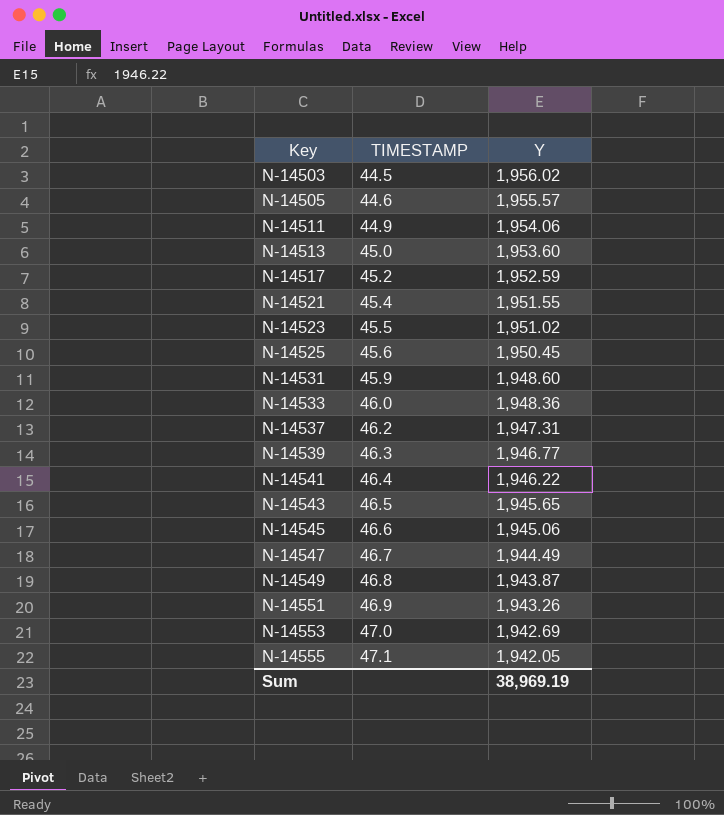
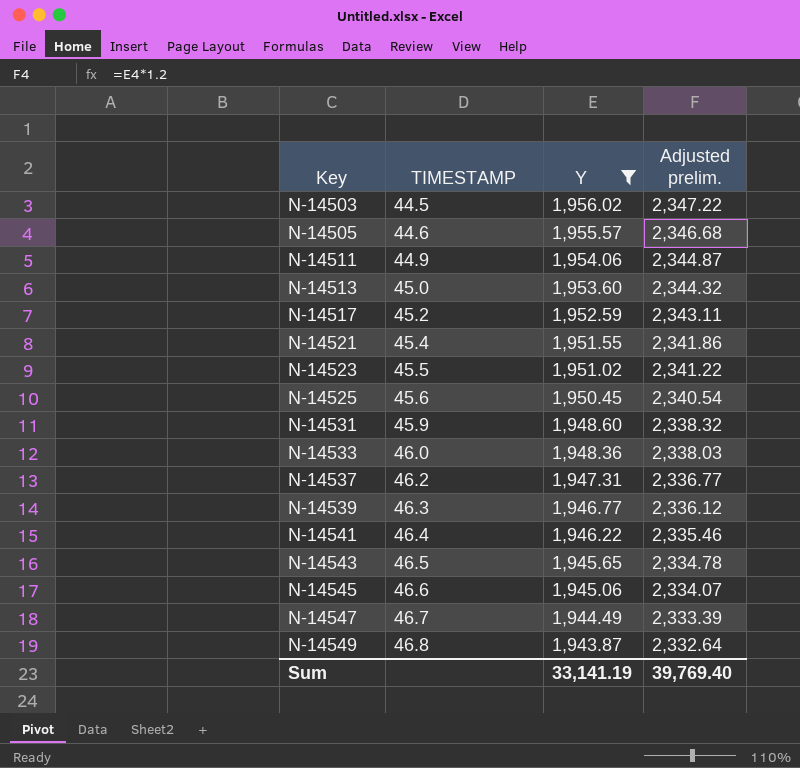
filter: none -> Y >= 1,943.87
column Adjusted prelim. | formula: none -> [Y] * 1.2
Sum | Y: 38,969.19 -> 33,141.19

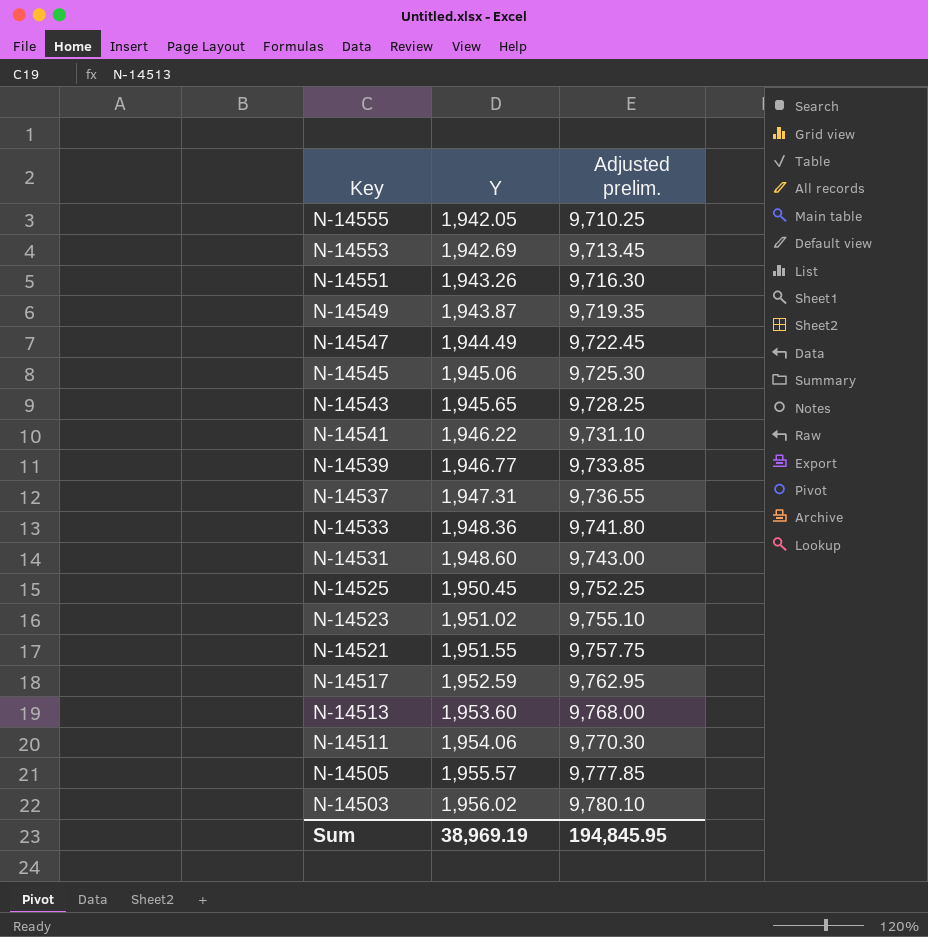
filter: Y >= 1,943.87 -> none
row order: Key ascending -> Key descending
column TIMESTAMP | position: 2 -> none
column Adjusted prelim. | formula: [Y] * 1.2 -> [Y] * 5
Sum | Y: 33,141.19 -> 38,969.19
Sum | Adjusted prelim.: 39,769.40 -> 194,845.95

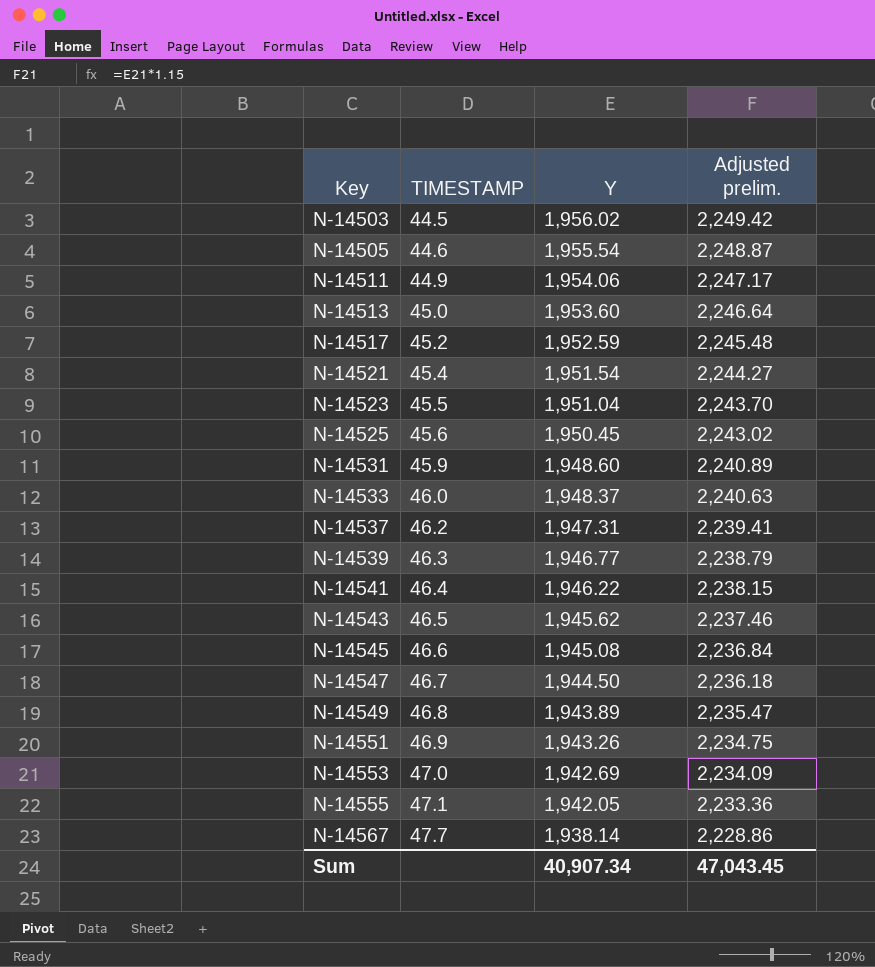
row order: Key descending -> Key ascending
column TIMESTAMP | position: none -> 2
column Adjusted prelim. | formula: [Y] * 5 -> [Y] * 1.15
N-14505 | Y: 1,955.57 -> 1,955.54
N-14521 | Y: 1,951.55 -> 1,951.54
N-14523 | Y: 1,951.02 -> 1,951.04
N-14533 | Y: 1,948.36 -> 1,948.37
N-14543 | Y: 1,945.65 -> 1,945.62
N-14545 | Y: 1,945.06 -> 1,945.08
N-14547 | Y: 1,944.49 -> 1,944.50
N-14549 | Y: 1,943.87 -> 1,943.89
row N-14567: none -> 47.7 | 1,938.14 | 2,228.86
Sum | Y: 38,969.19 -> 40,907.34
Sum | Adjusted prelim.: 194,845.95 -> 47,043.45

